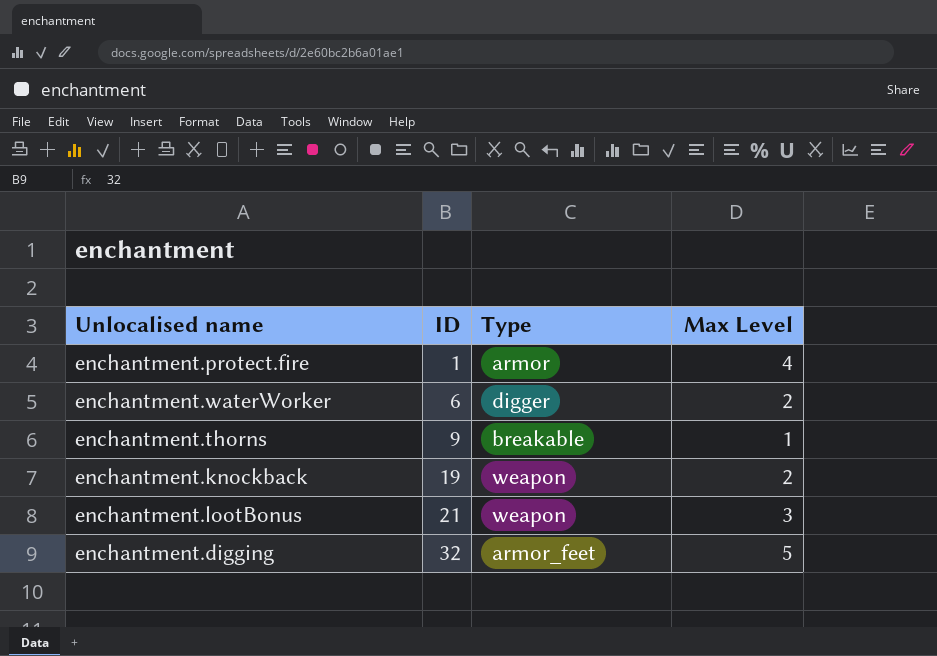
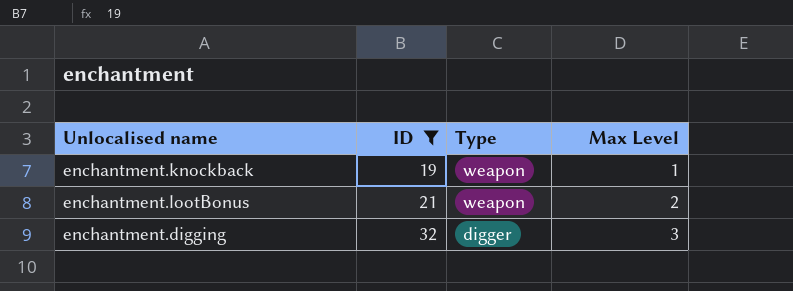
filter: none -> ID >= 19
enchantment.knockback | Max Level: 2 -> 1
enchantment.lootBonus | Max Level: 3 -> 2
enchantment.digging | Type: armor_feet -> digger
enchantment.digging | Max Level: 5 -> 3

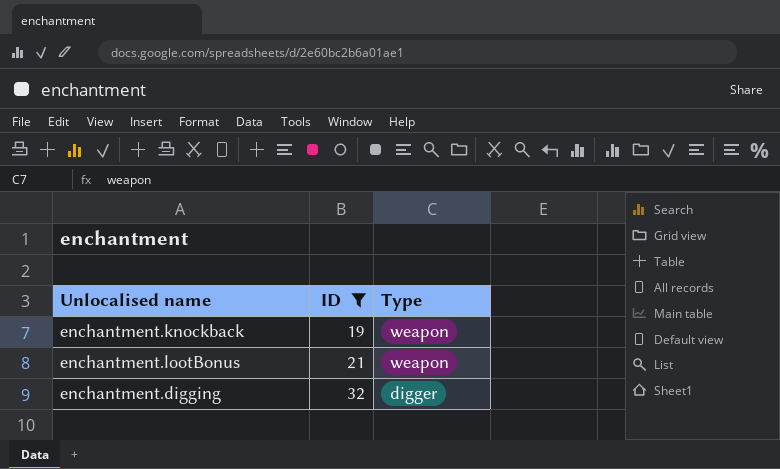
column Max Level | position: 4 -> none

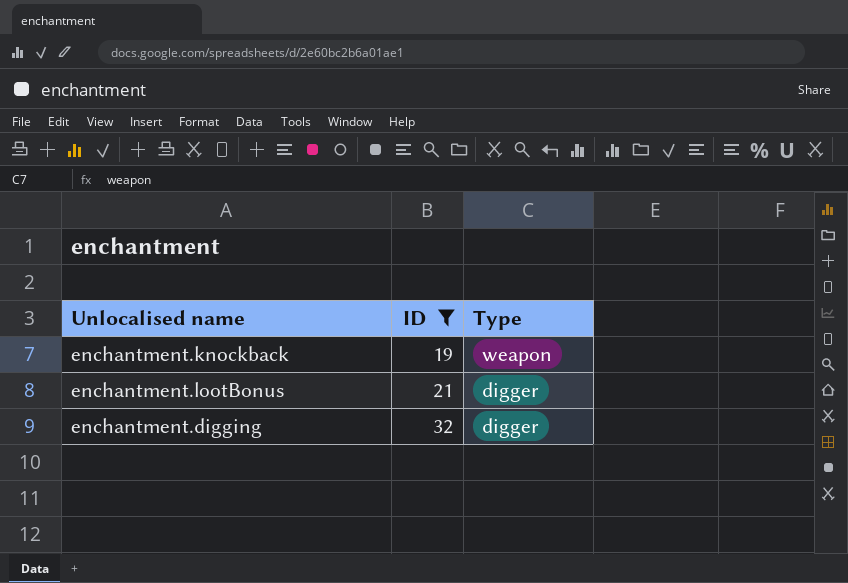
enchantment.lootBonus | Type: weapon -> digger

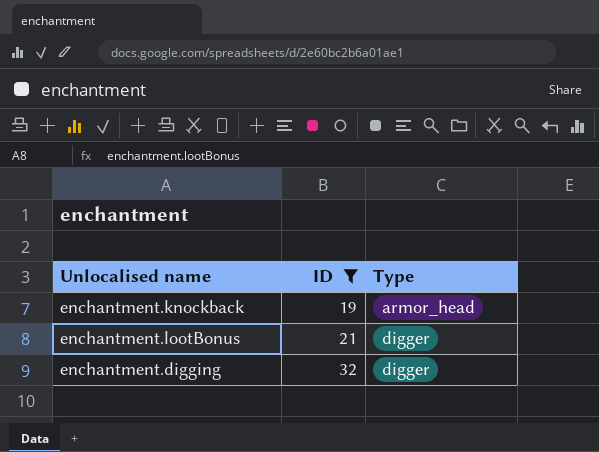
enchantment.knockback | Type: weapon -> armor_head

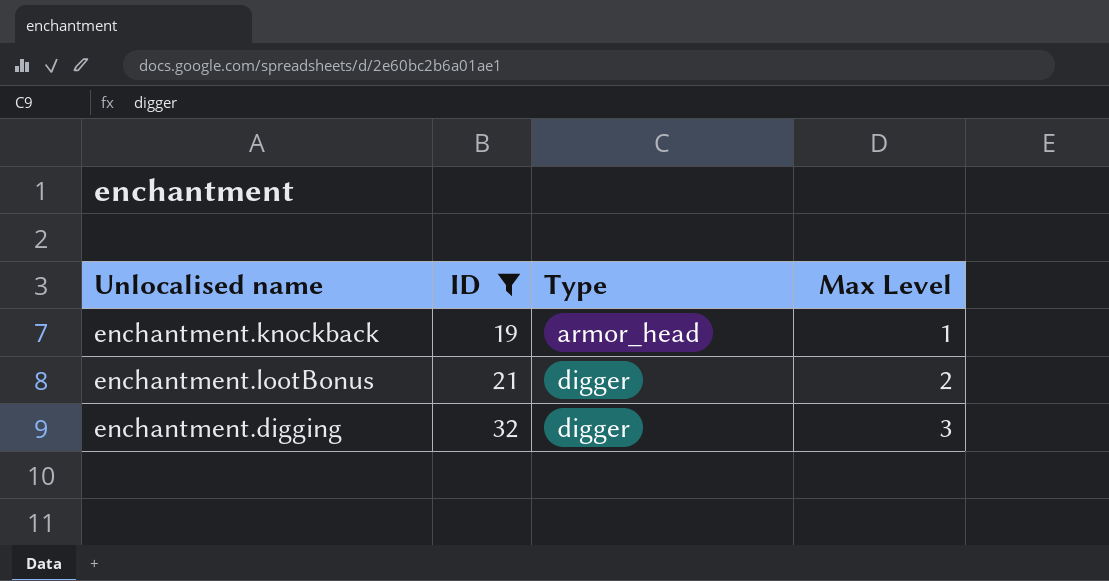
column Max Level | position: none -> 4

